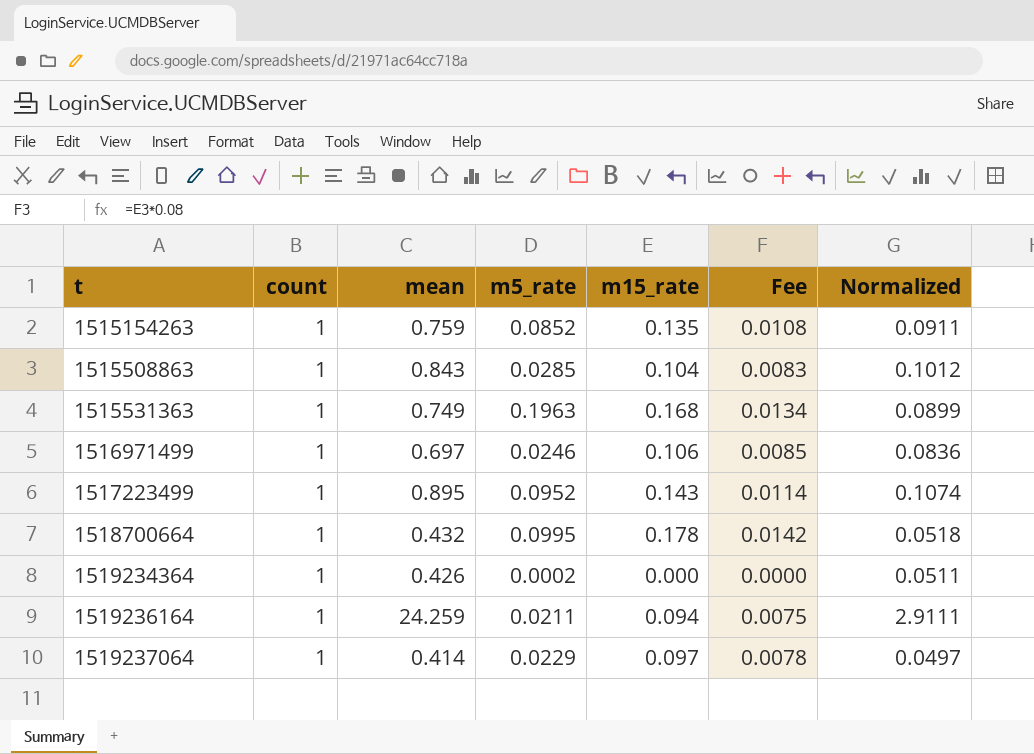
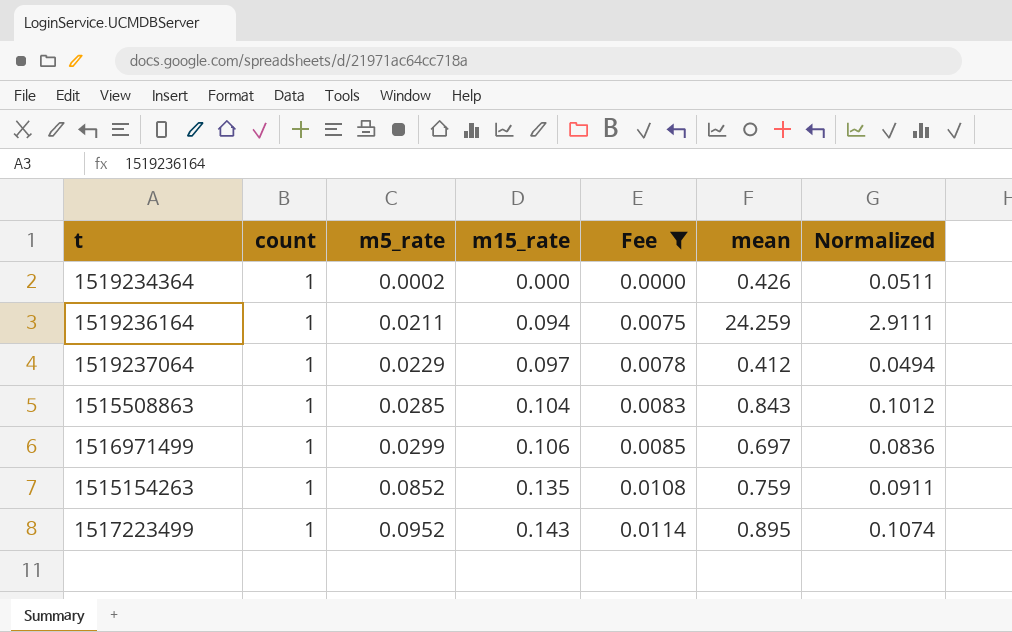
filter: none -> Fee <= 0.0114
row order: t ascending -> m5_rate ascending
column mean | position: 3 -> 6
1519237064 | mean: 0.414 -> 0.412
1519237064 | Normalized: 0.0497 -> 0.0494
1516971499 | m5_rate: 0.0246 -> 0.0299

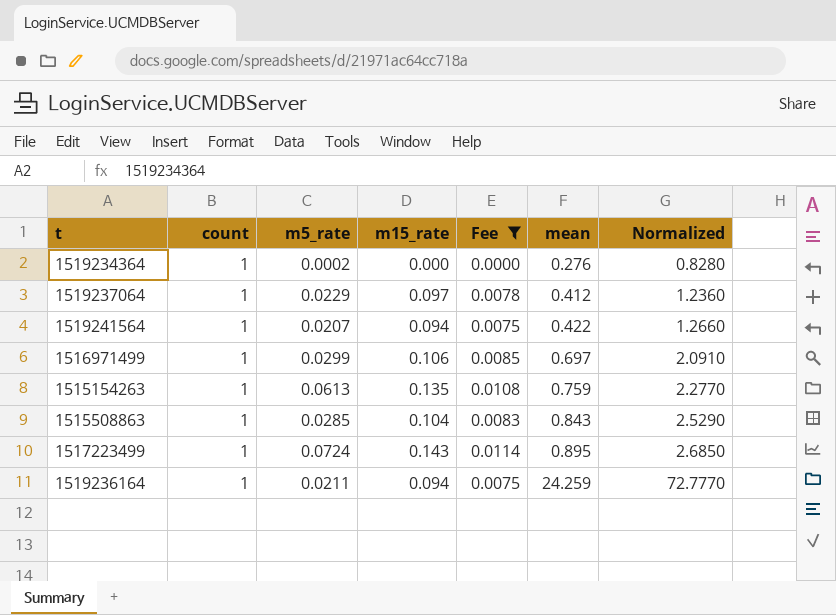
row order: m5_rate ascending -> mean ascending
column Normalized | formula: [mean] * 0.12 -> [mean] * 3
1519234364 | mean: 0.426 -> 0.276
row 1519241564: none -> 1 | 0.0207 | 0.094 | 0.0075 | 0.422 | 1.2660
1515154263 | m5_rate: 0.0852 -> 0.0613
1517223499 | m5_rate: 0.0952 -> 0.0724

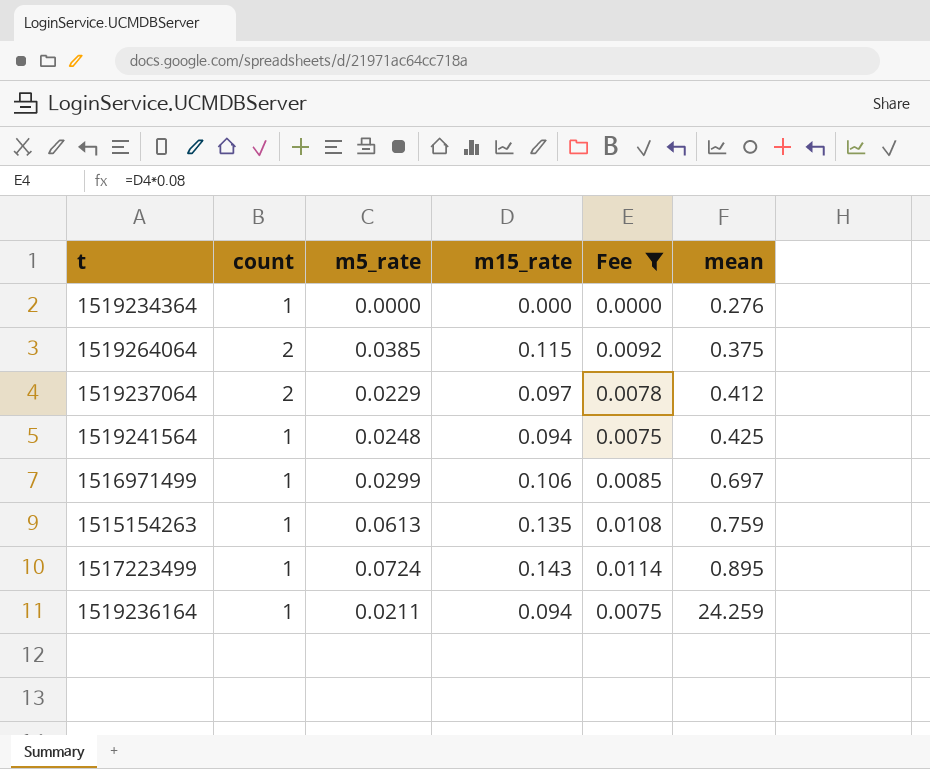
column Normalized | formula: [mean] * 3 -> none
row 1515508863: 1 | 0.0285 | 0.104 | 0.0083 | 0.843 | 2.5290 -> none
1519234364 | m5_rate: 0.0002 -> 0.0000
row 1519264064: none -> 2 | 0.0385 | 0.115 | 0.0092 | 0.375
1519237064 | count: 1 -> 2
1519241564 | m5_rate: 0.0207 -> 0.0248
1519241564 | mean: 0.422 -> 0.425

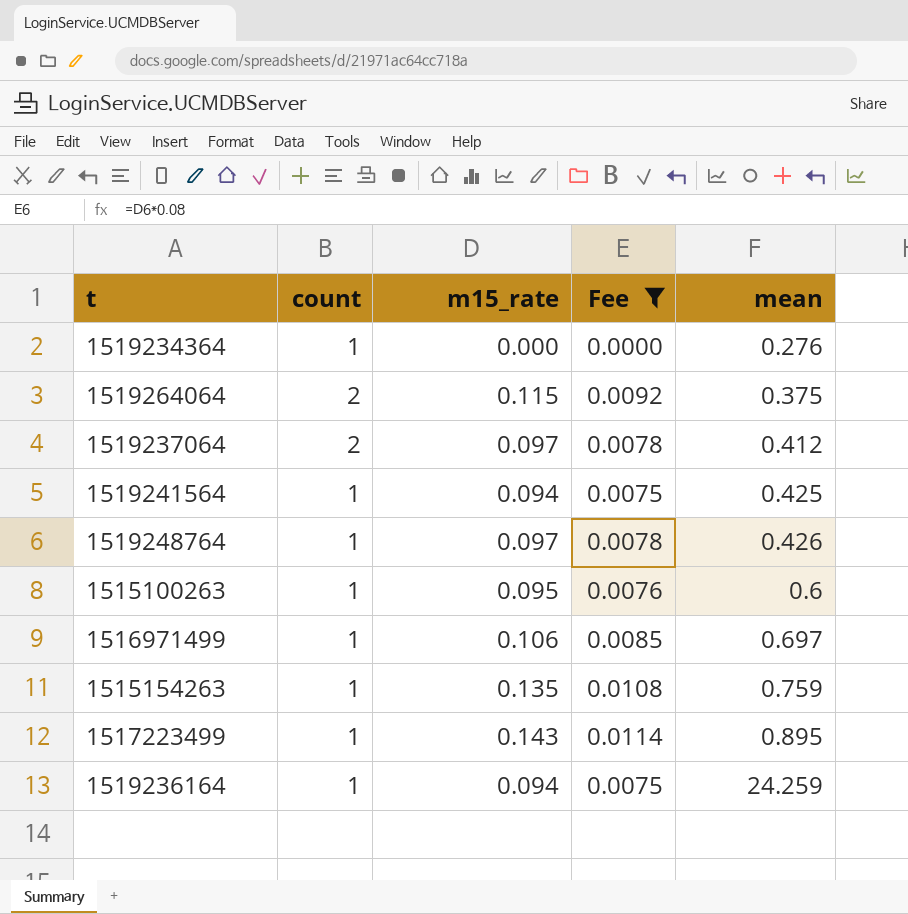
column m5_rate | position: 3 -> none
row 1519248764: none -> 1 | 0.097 | 0.0078 | 0.426
row 1515100263: none -> 1 | 0.095 | 0.0076 | 0.6

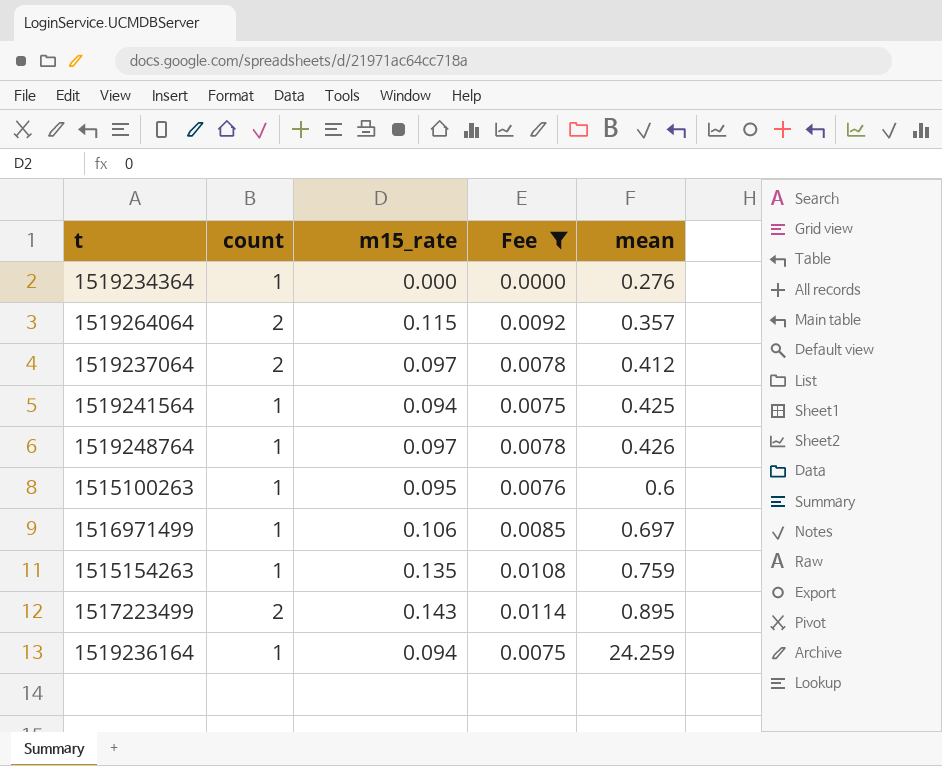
1519264064 | mean: 0.375 -> 0.357
1517223499 | count: 1 -> 2

